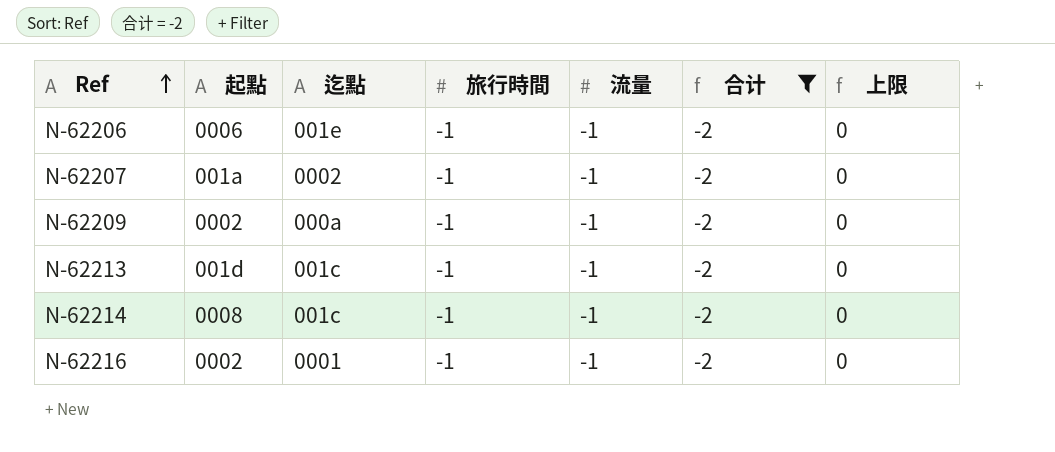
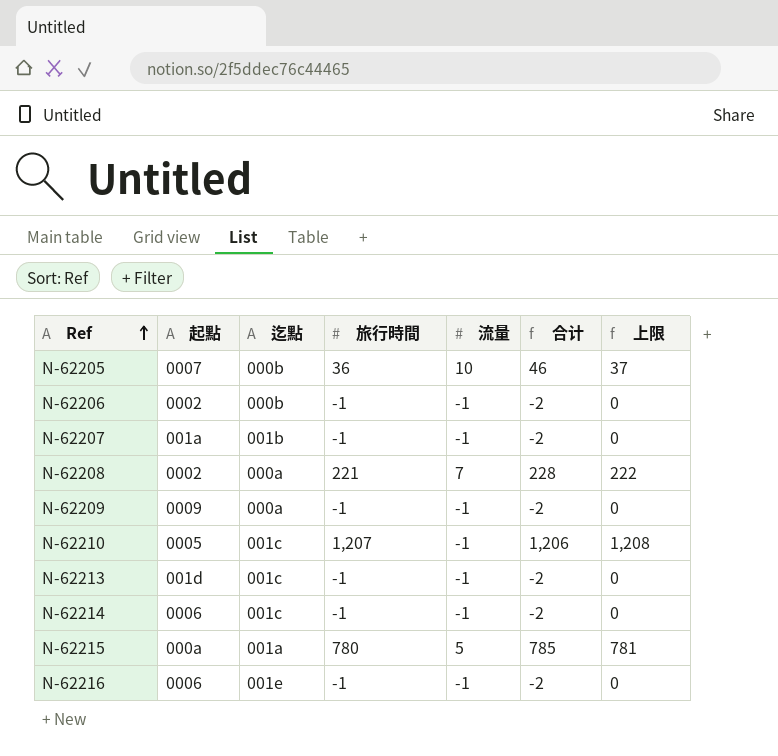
filter: 合计 = -2 -> none
N-62206 | 起點: 0006 -> 0002
N-62206 | 迄點: 001e -> 000b
N-62207 | 迄點: 0002 -> 001b
N-62209 | 起點: 0002 -> 0009
N-62214 | 起點: 0008 -> 0006
N-62216 | 起點: 0002 -> 0006
N-62216 | 迄點: 0001 -> 001e

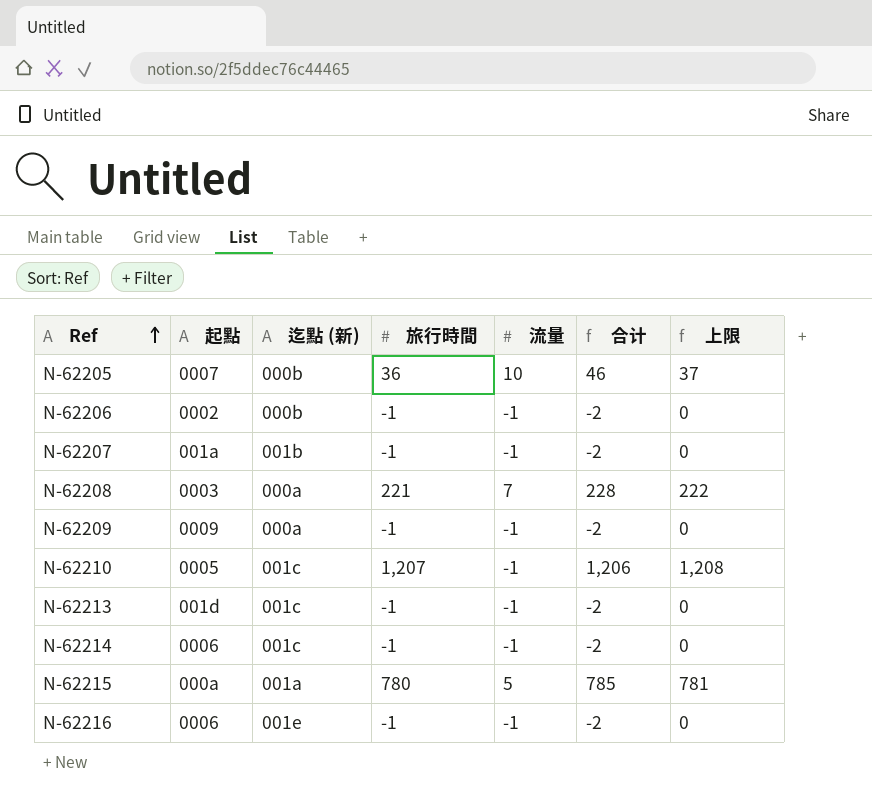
column name: 迄點 -> 迄點 (新)
N-62208 | 起點: 0002 -> 0003

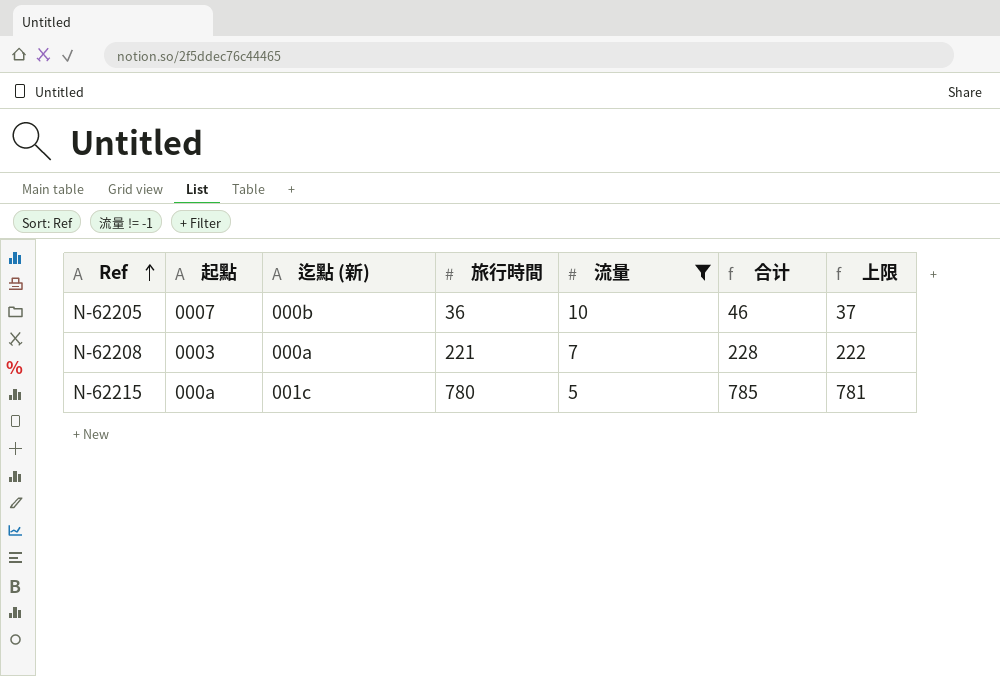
filter: none -> 流量 != -1
N-62215 | 迄點 (新): 001a -> 001c

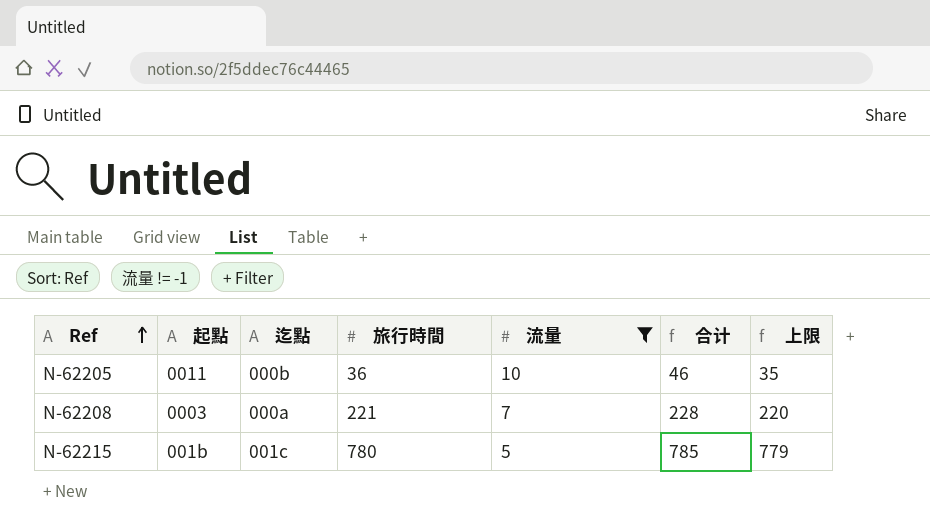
column name: 迄點 (新) -> 迄點
column 上限 | formula: [旅行時間] + 1 -> [旅行時間] - 1
N-62205 | 起點: 0007 -> 0011
N-62215 | 起點: 000a -> 001b

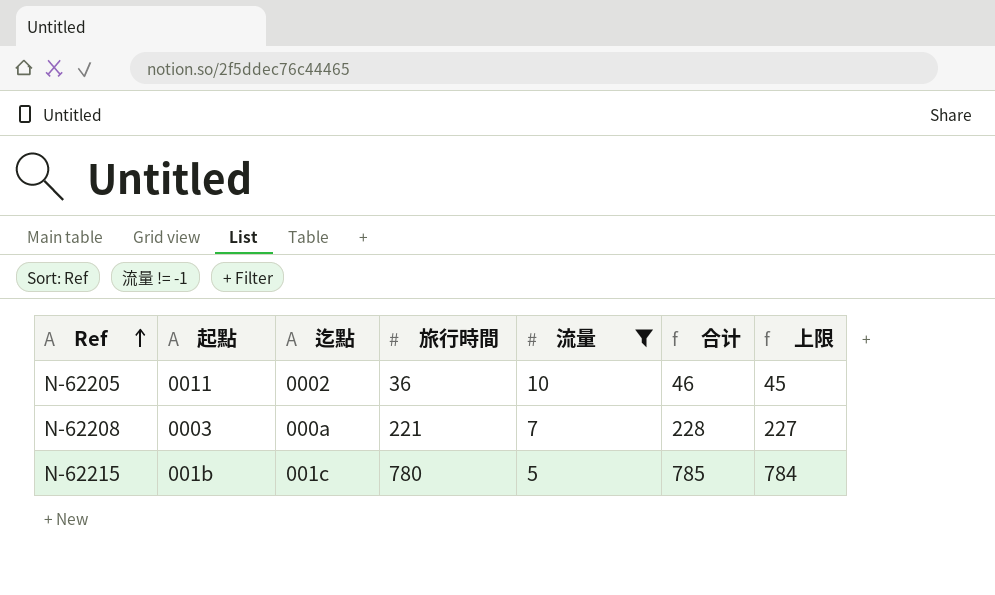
column 上限 | formula: [旅行時間] - 1 -> [合计] - 1
N-62205 | 迄點: 000b -> 0002

